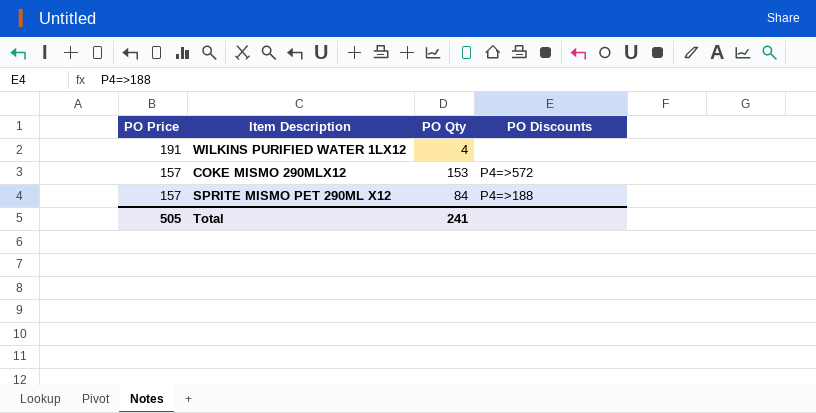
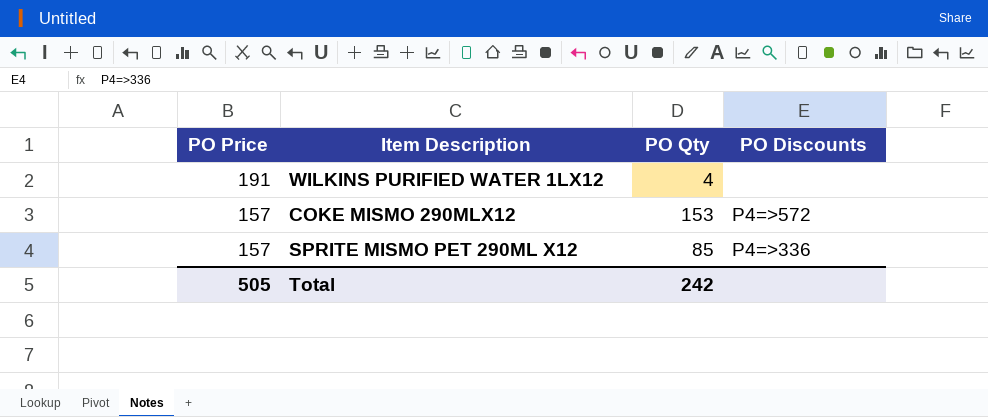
SPRITE MISMO PET 290ML X12 | PO Qty: 84 -> 85
SPRITE MISMO PET 290ML X12 | PO Discounts: P4=>188 -> P4=>336
Total | PO Qty: 241 -> 242

